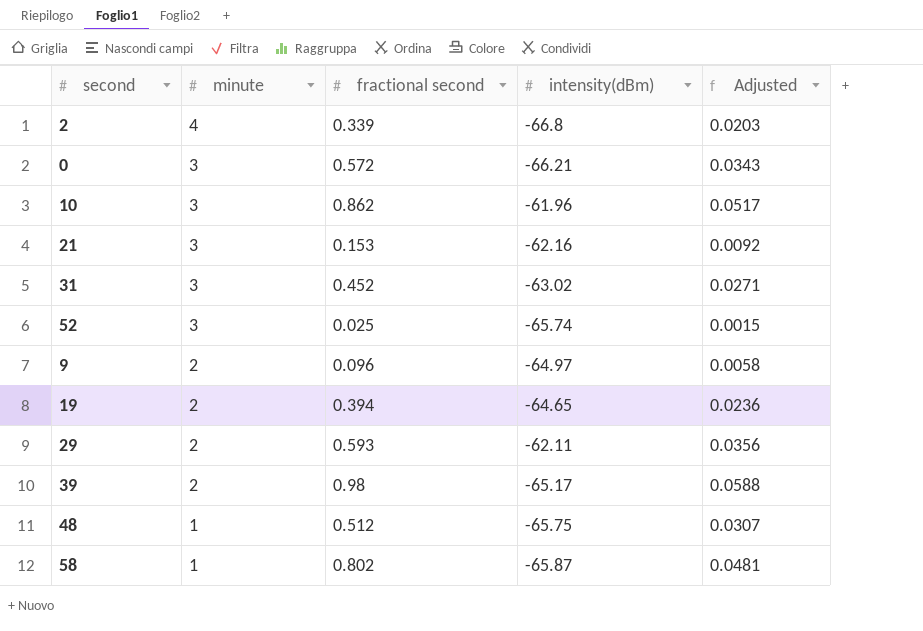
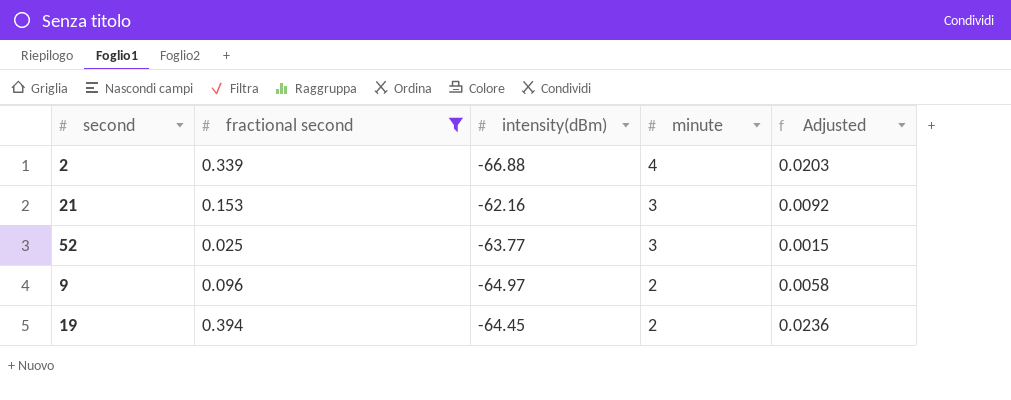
filter: none -> fractional second <= 0.394
column minute | position: 2 -> 4
2 | intensity(dBm): -66.8 -> -66.88
52 | intensity(dBm): -65.74 -> -63.77
19 | intensity(dBm): -64.65 -> -64.45

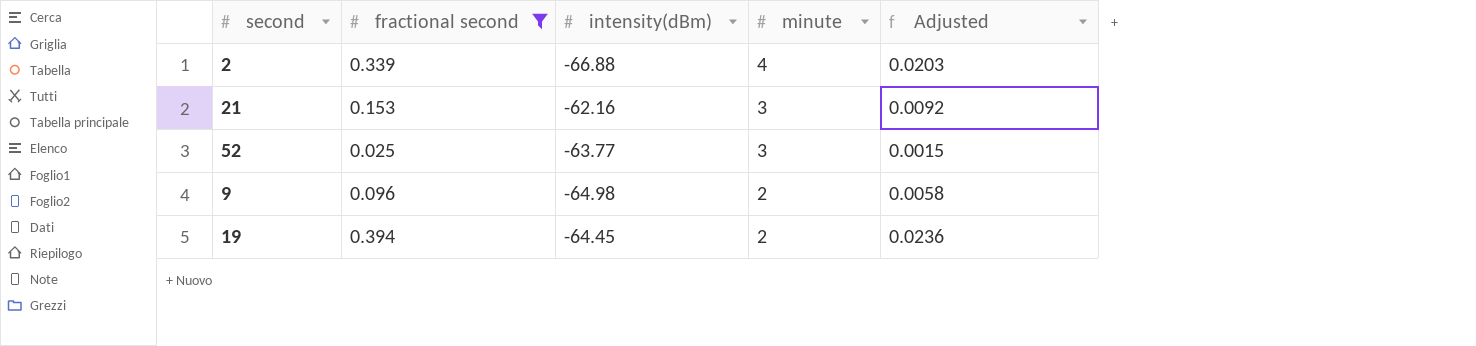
9 | intensity(dBm): -64.97 -> -64.98

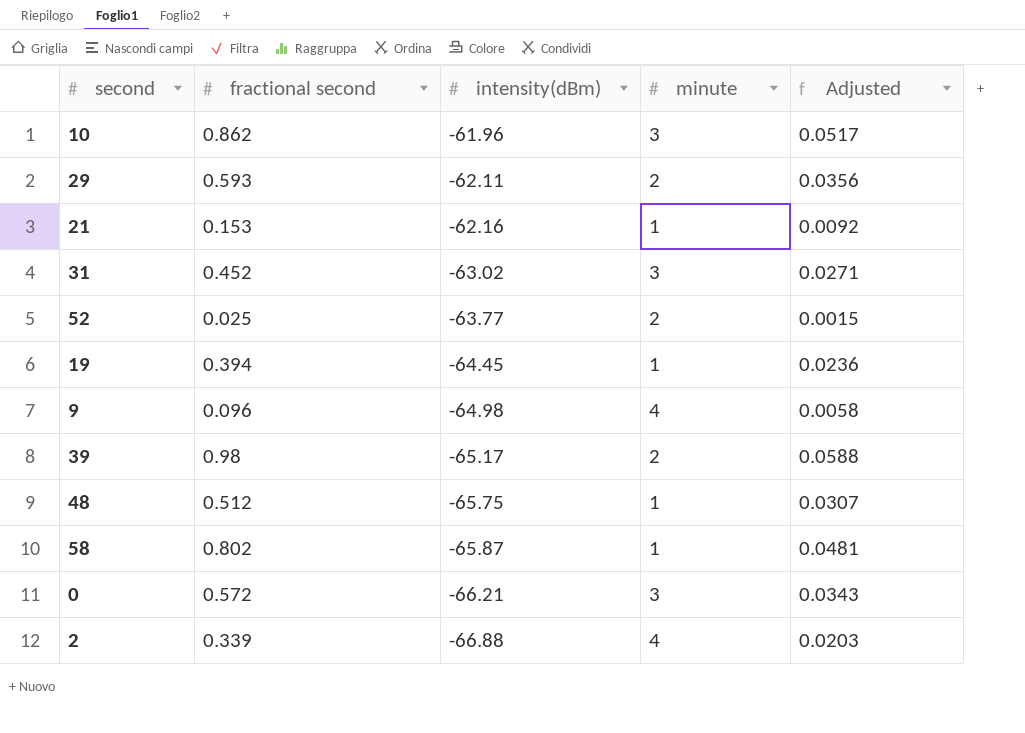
filter: fractional second <= 0.394 -> none
row order: minute descending -> intensity(dBm) descending
21 | minute: 3 -> 1
52 | minute: 3 -> 2
19 | minute: 2 -> 1
9 | minute: 2 -> 4

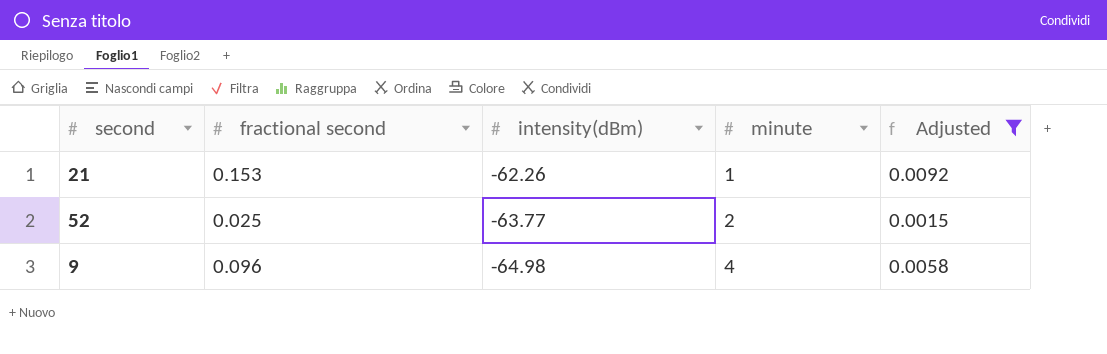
filter: none -> Adjusted <= 0.0092
21 | intensity(dBm): -62.16 -> -62.26

